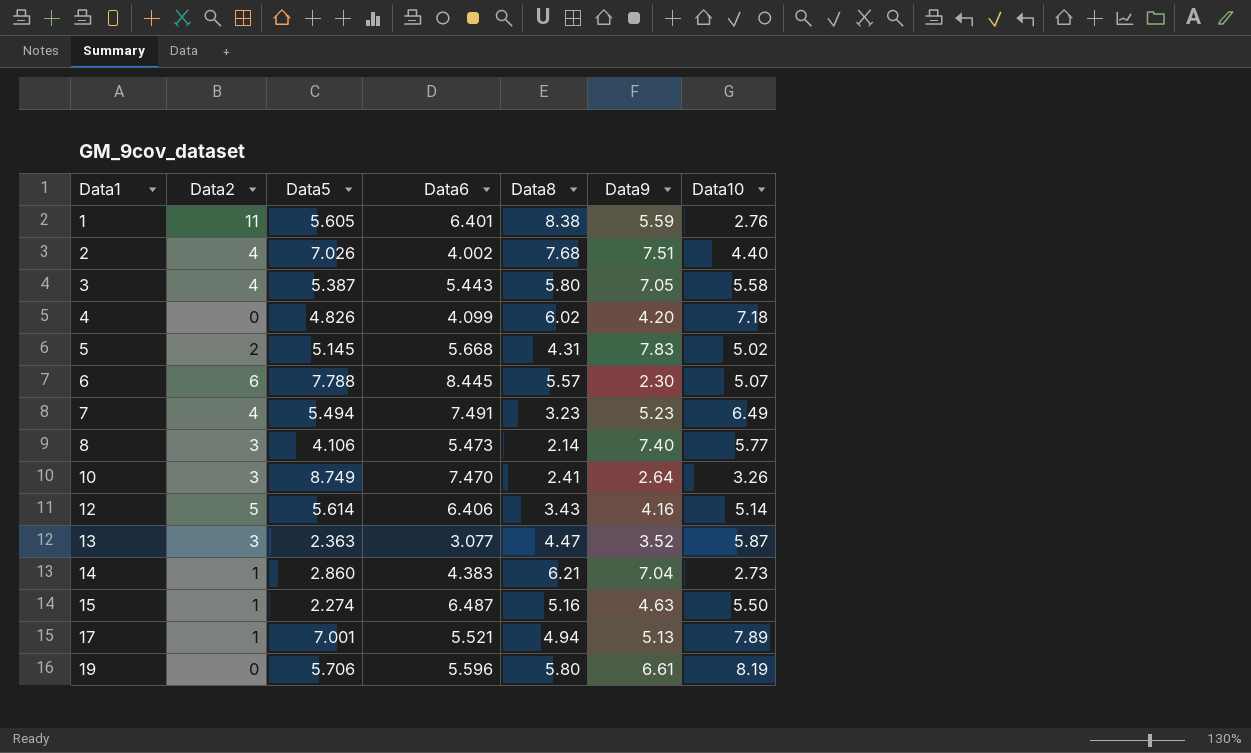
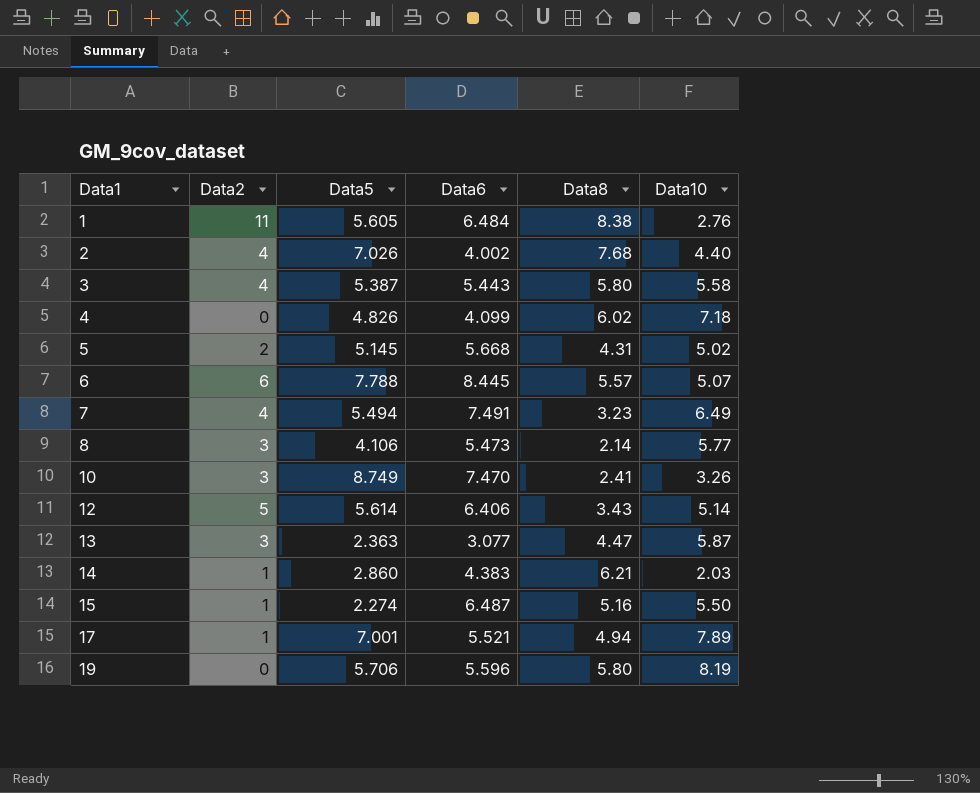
column Data9 | position: 6 -> none
1 | Data6: 6.401 -> 6.484
14 | Data10: 2.73 -> 2.03

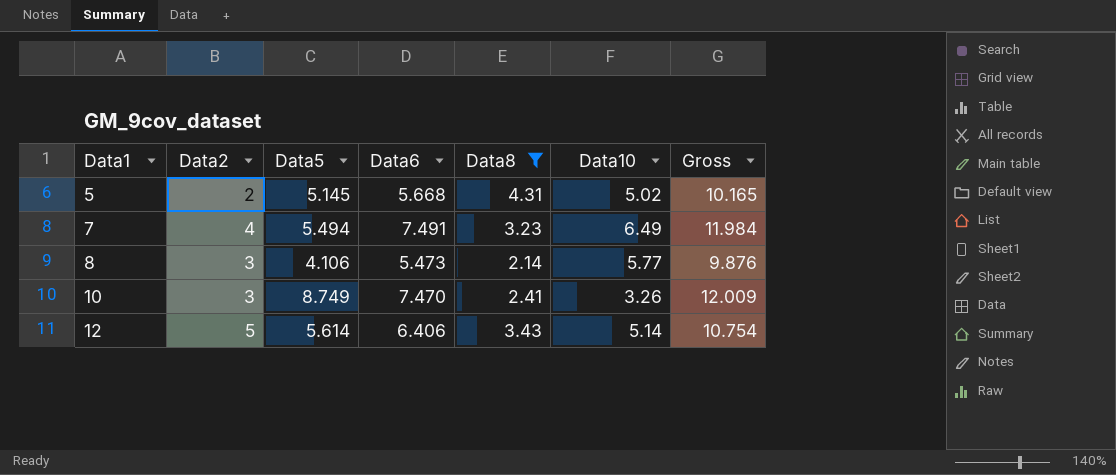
filter: none -> Data8 <= 4.31
column Gross | formula: none -> [Data5] + [Data10]

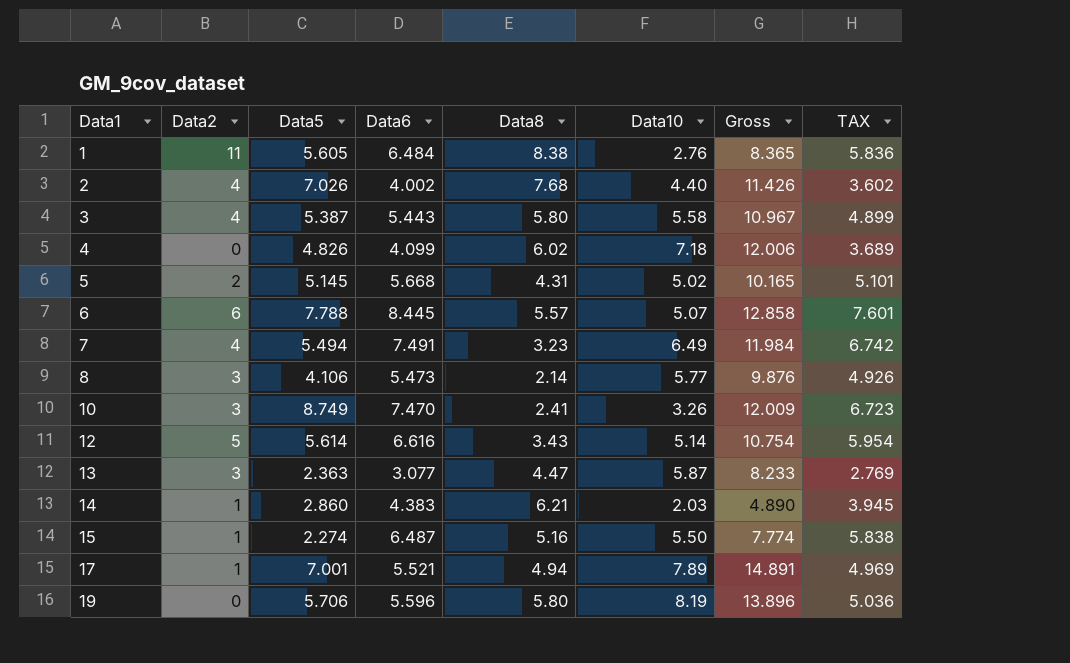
filter: Data8 <= 4.31 -> none
column TAX | formula: none -> [Data6] * 0.9
12 | Data6: 6.406 -> 6.616

